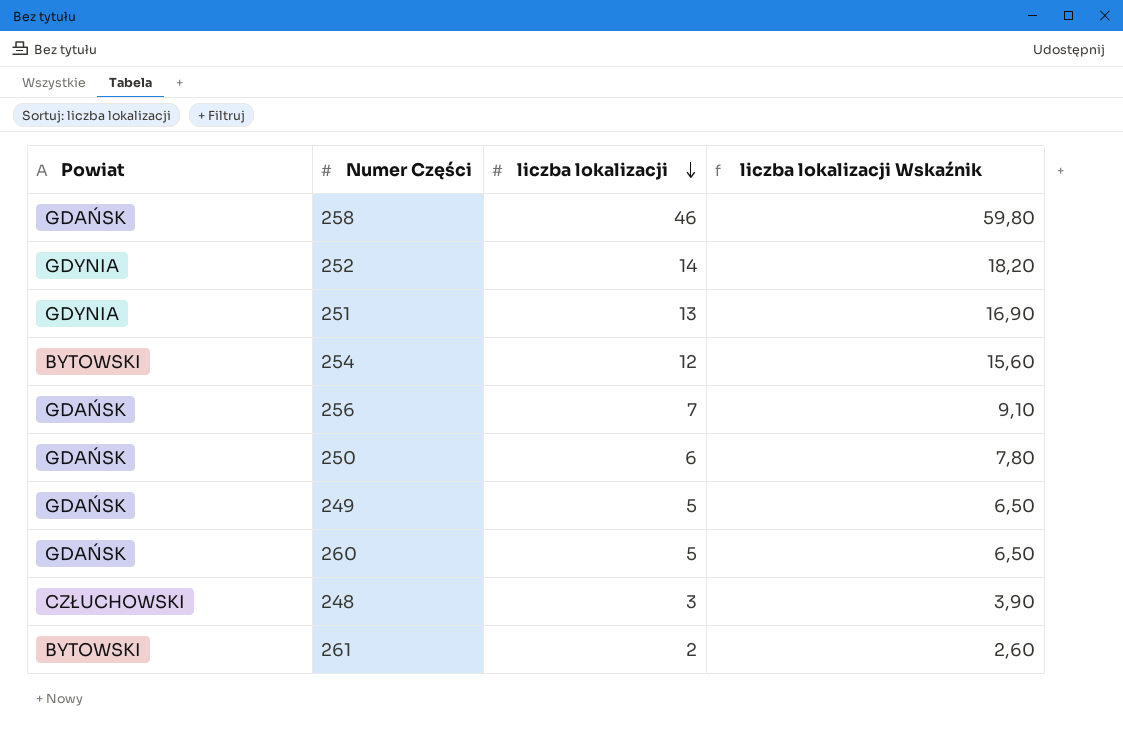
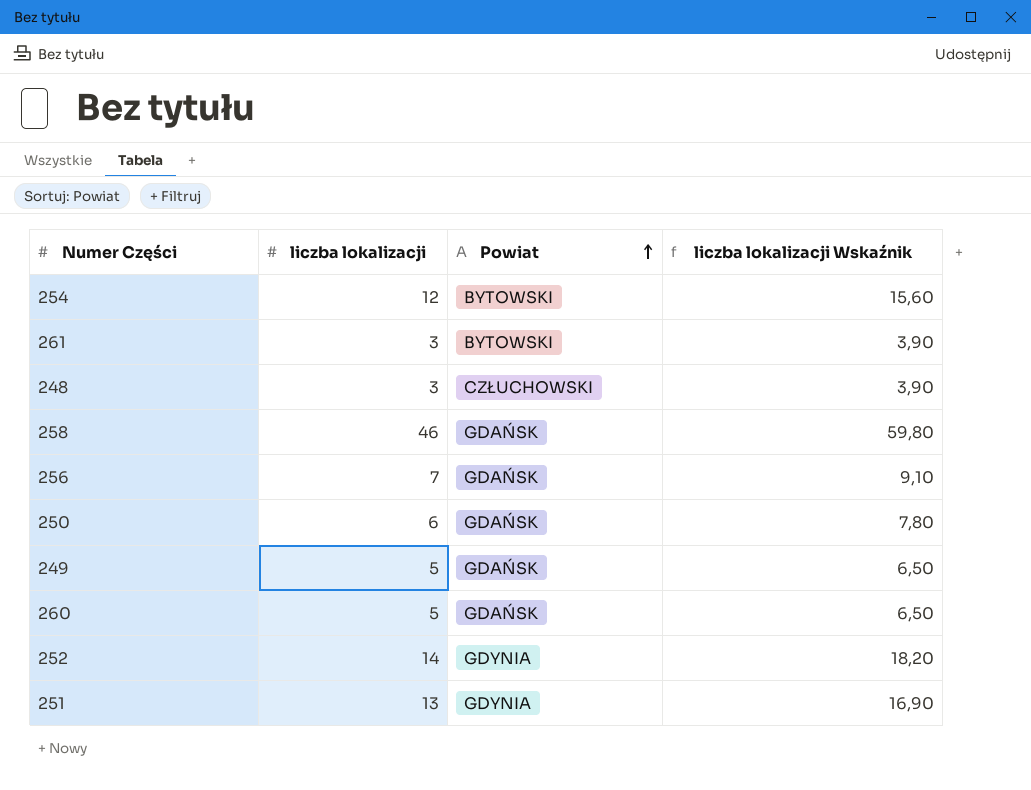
row order: liczba lokalizacji descending -> Powiat ascending
column Powiat | position: 1 -> 3
261 | liczba lokalizacji: 2 -> 3
261 | liczba lokalizacji Wskaźnik: 2,60 -> 3,90

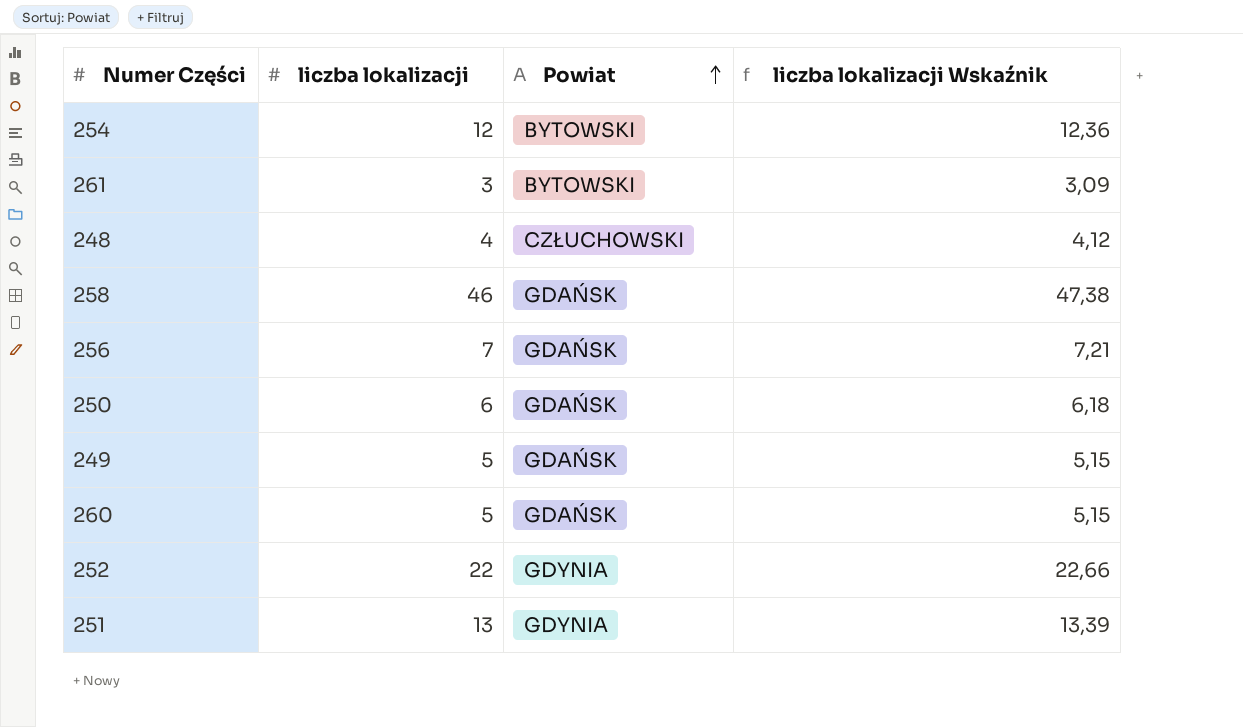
column liczba lokalizacji Wskaźnik | formula: [liczba lokalizacji] * 1,3 -> [liczba lokalizacji] * 1,03
248 | liczba lokalizacji: 3 -> 4
252 | liczba lokalizacji: 14 -> 22

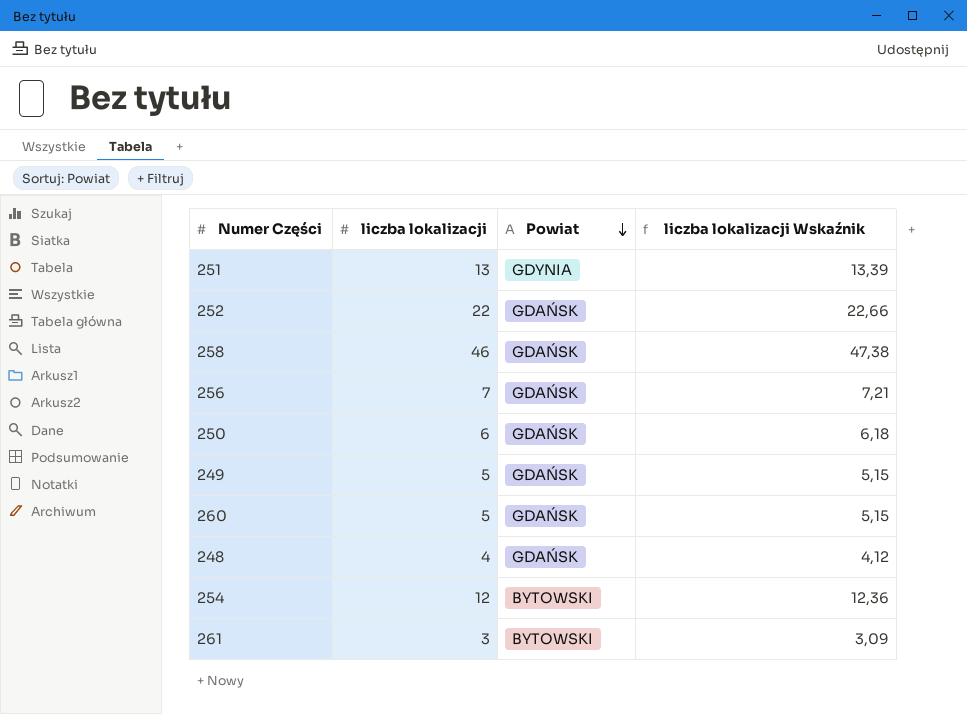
row order: Powiat ascending -> Powiat descending
252 | Powiat: GDYNIA -> GDAŃSK
248 | Powiat: CZŁUCHOWSKI -> GDAŃSK

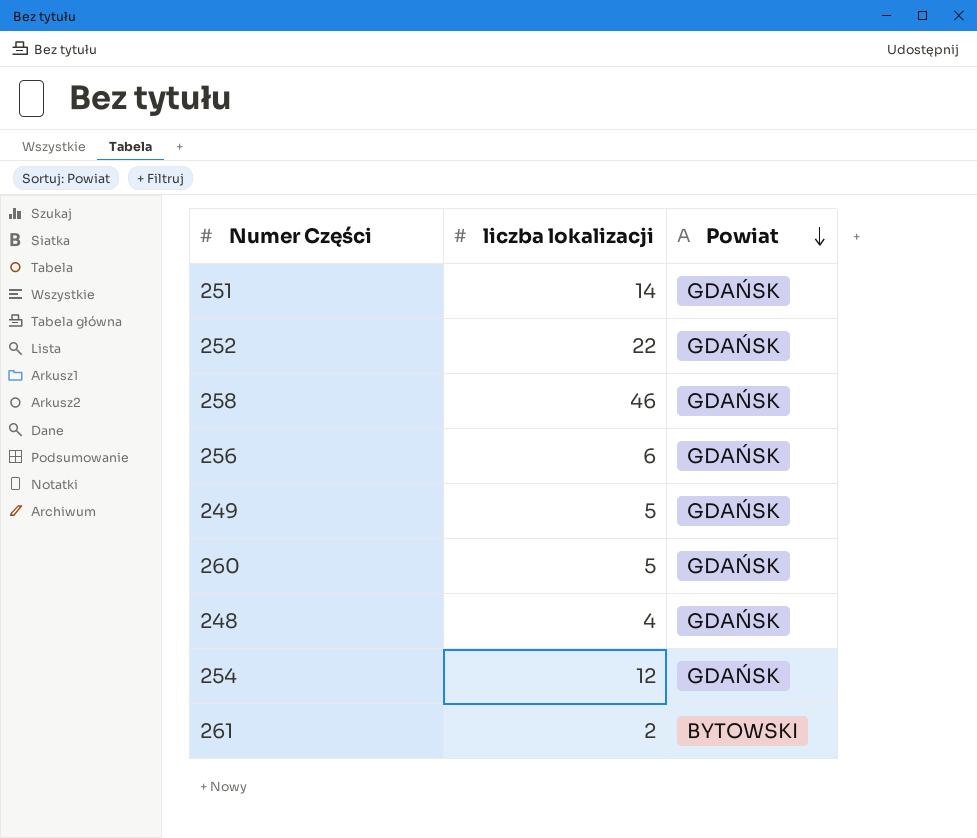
column liczba lokalizacji Wskaźnik | formula: [liczba lokalizacji] * 1,03 -> none
row 250: 6 | GDAŃSK | 6,18 -> none
251 | liczba lokalizacji: 13 -> 14
251 | Powiat: GDYNIA -> GDAŃSK
256 | liczba lokalizacji: 7 -> 6
254 | Powiat: BYTOWSKI -> GDAŃSK
261 | liczba lokalizacji: 3 -> 2

